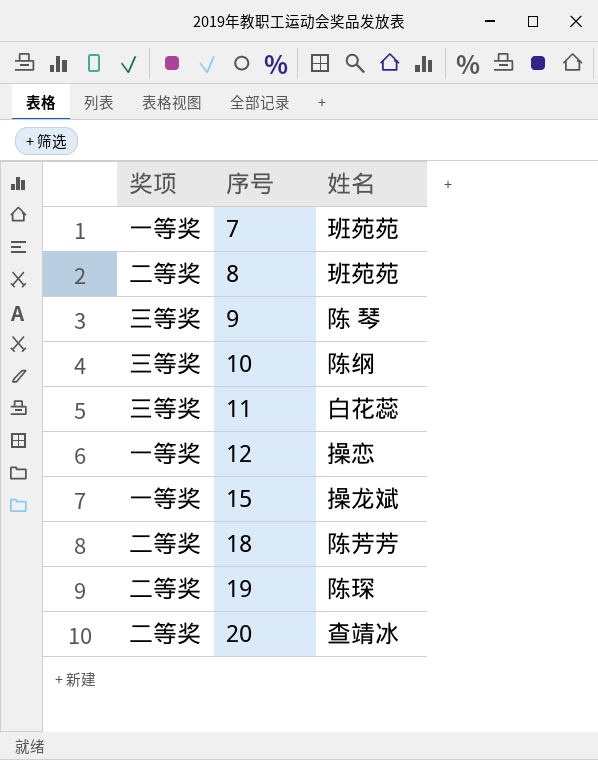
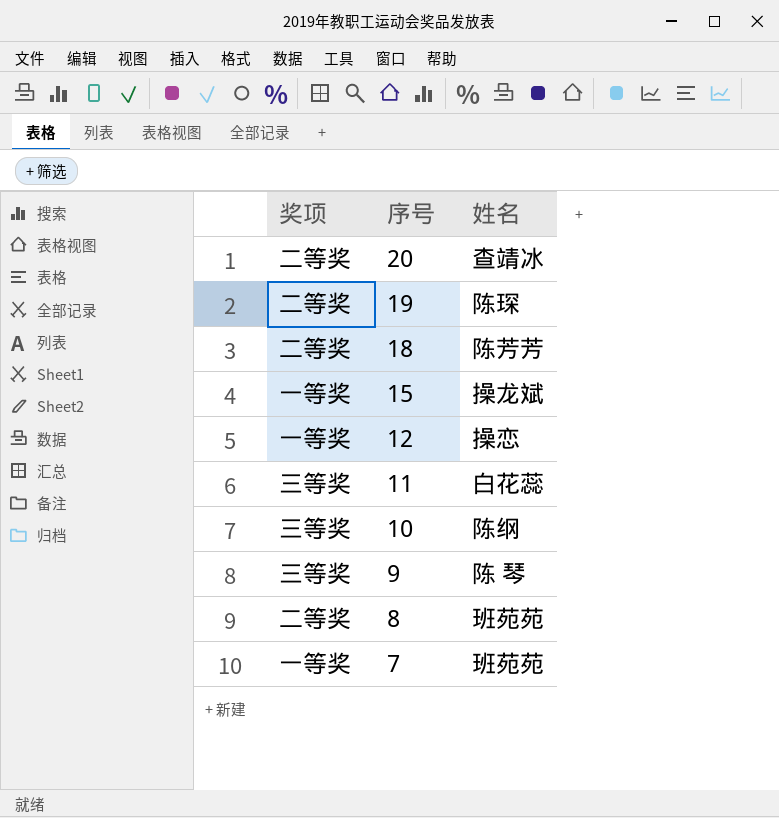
row order: 序号 ascending -> 序号 descending

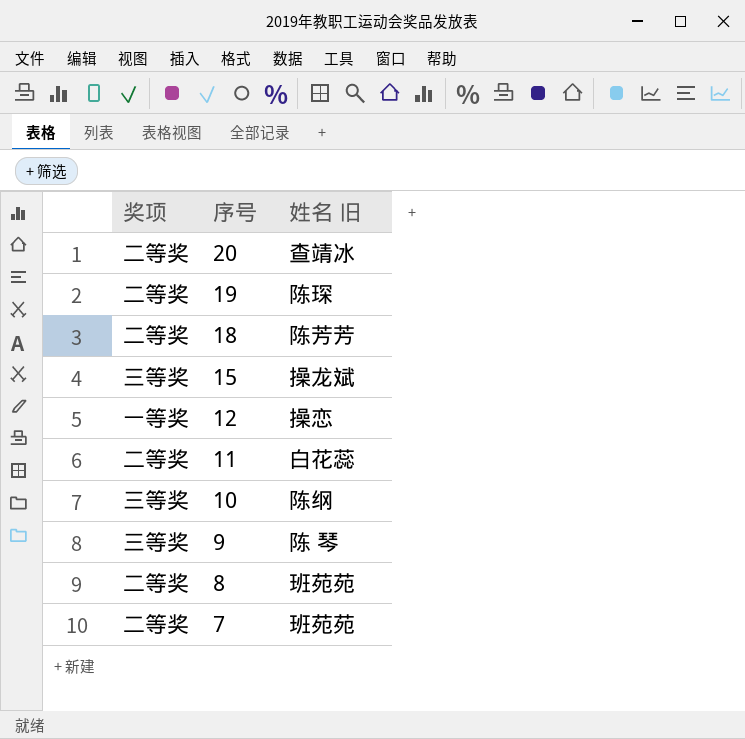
column name: 姓名 -> 姓名 旧
15 | 奖项: 一等奖 -> 三等奖
11 | 奖项: 三等奖 -> 二等奖
7 | 奖项: 一等奖 -> 二等奖

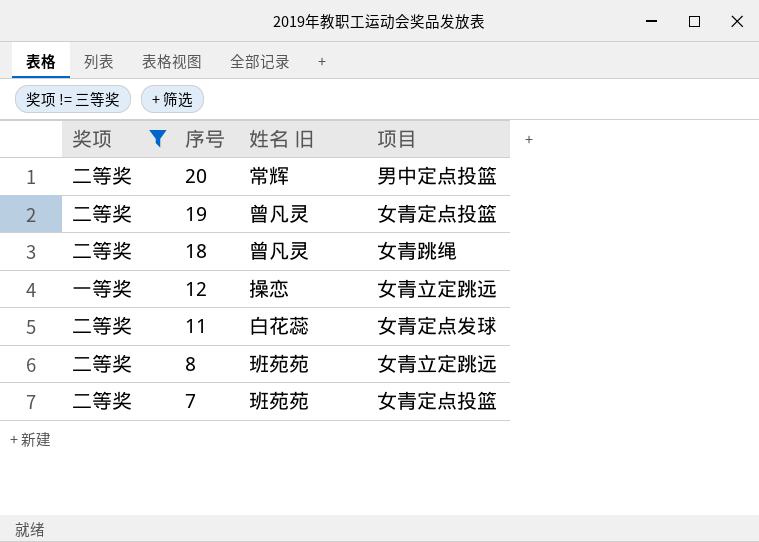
filter: none -> 奖项 != 三等奖
column 项目 | position: none -> 4
20 | 姓名 旧: 查靖冰 -> 常辉
19 | 姓名 旧: 陈琛 -> 曾凡灵
18 | 姓名 旧: 陈芳芳 -> 曾凡灵

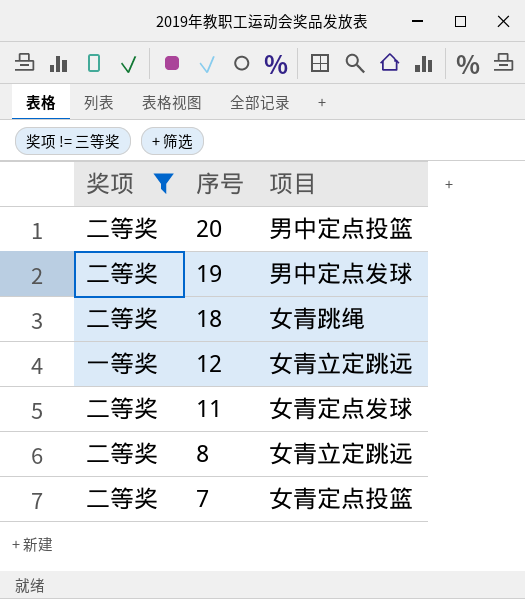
column 姓名 旧 | position: 3 -> none
19 | 项目: 女青定点投篮 -> 男中定点发球

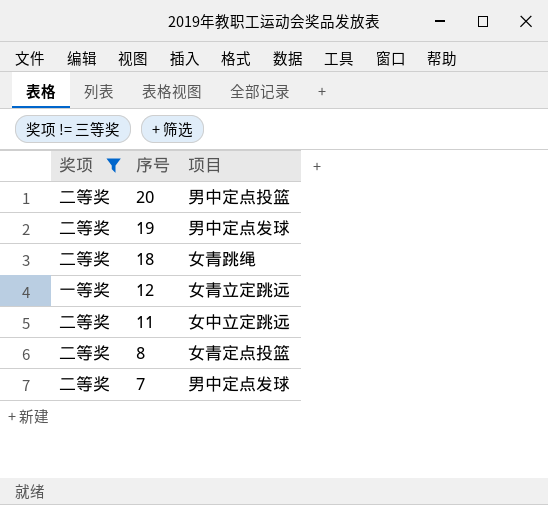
11 | 项目: 女青定点发球 -> 女中立定跳远
8 | 项目: 女青立定跳远 -> 女青定点投篮
7 | 项目: 女青定点投篮 -> 男中定点发球

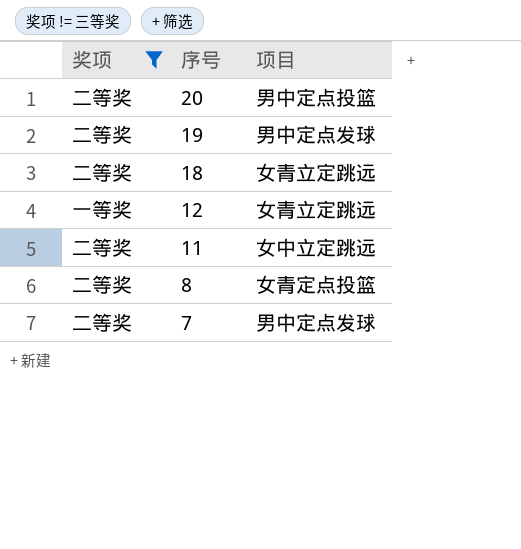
18 | 项目: 女青跳绳 -> 女青立定跳远

